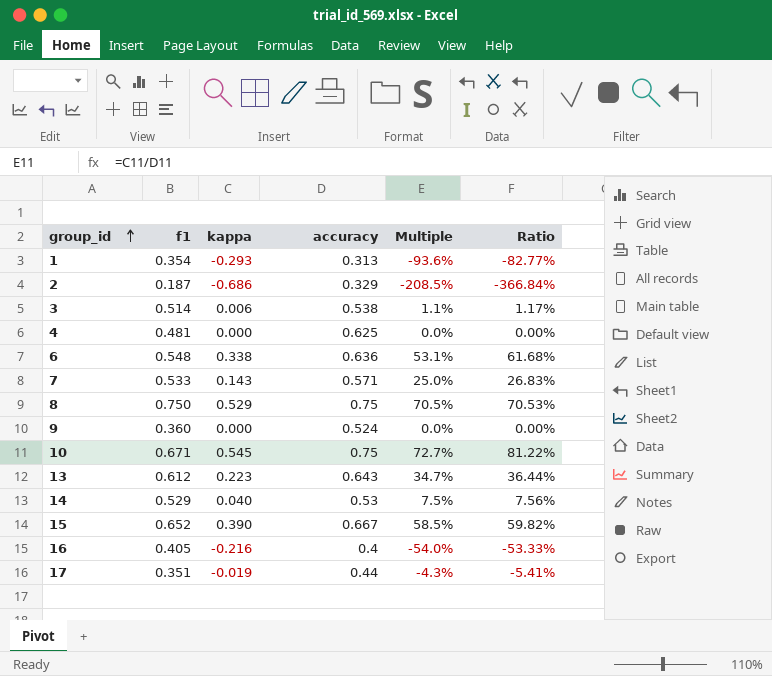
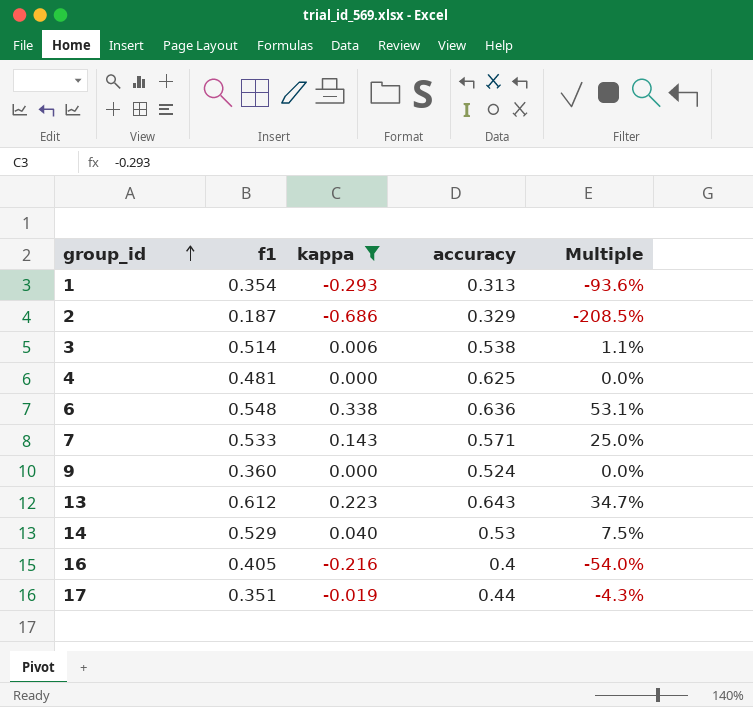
filter: none -> kappa <= 0.338
column Ratio | formula: [kappa] / [f1] -> none

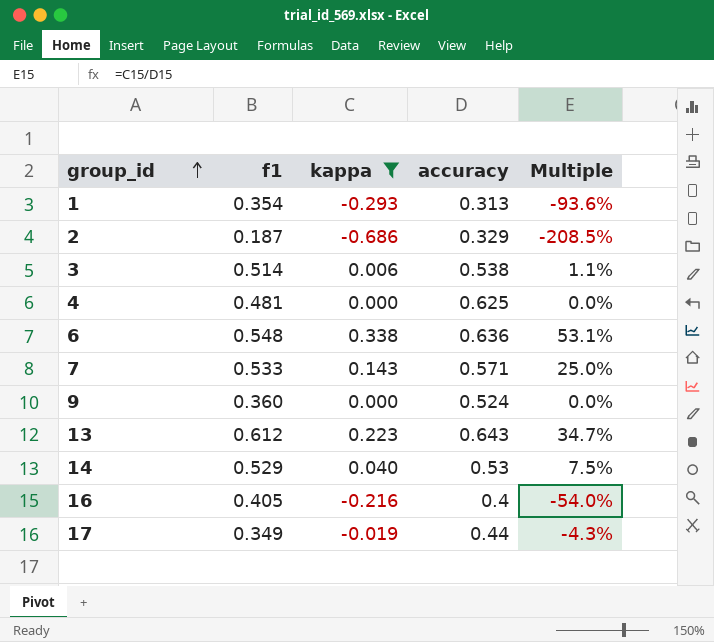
17 | f1: 0.351 -> 0.349

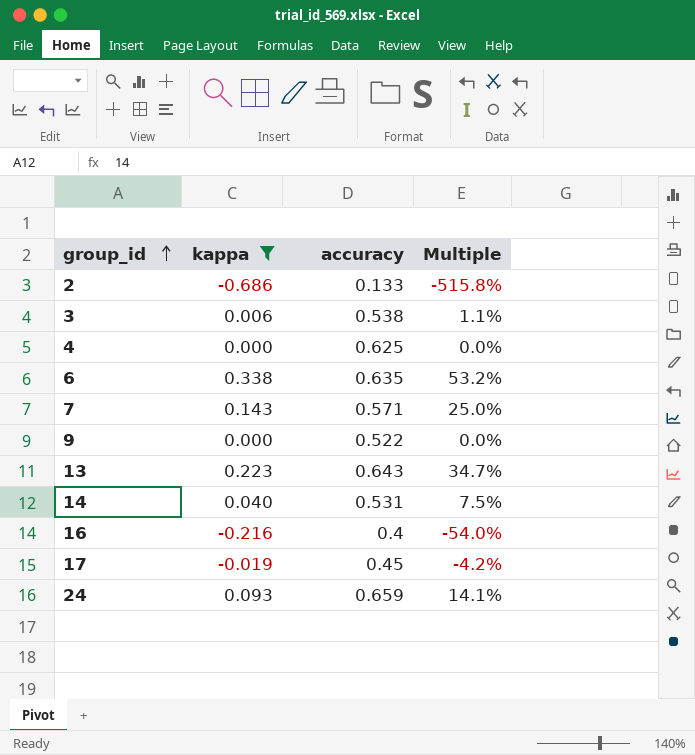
column f1 | position: 2 -> none
row 1: 0.354 | -0.293 | 0.313 | -93.6% -> none
2 | accuracy: 0.329 -> 0.133
2 | Multiple: -208.5% -> -515.8%
6 | accuracy: 0.636 -> 0.635
6 | Multiple: 53.1% -> 53.2%
9 | accuracy: 0.524 -> 0.522
14 | accuracy: 0.53 -> 0.531
17 | accuracy: 0.44 -> 0.45
17 | Multiple: -4.3% -> -4.2%
row 24: none -> 0.093 | 0.659 | 14.1%

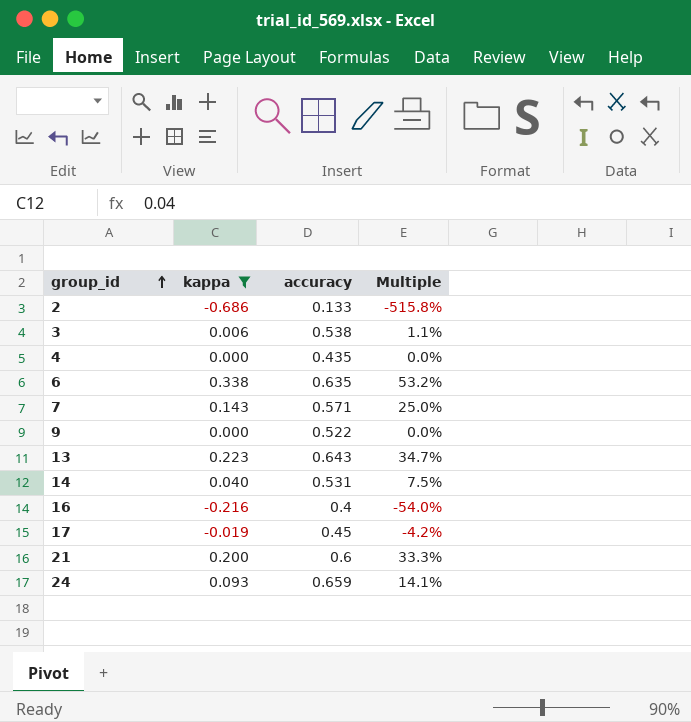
4 | accuracy: 0.625 -> 0.435
row 21: none -> 0.200 | 0.6 | 33.3%

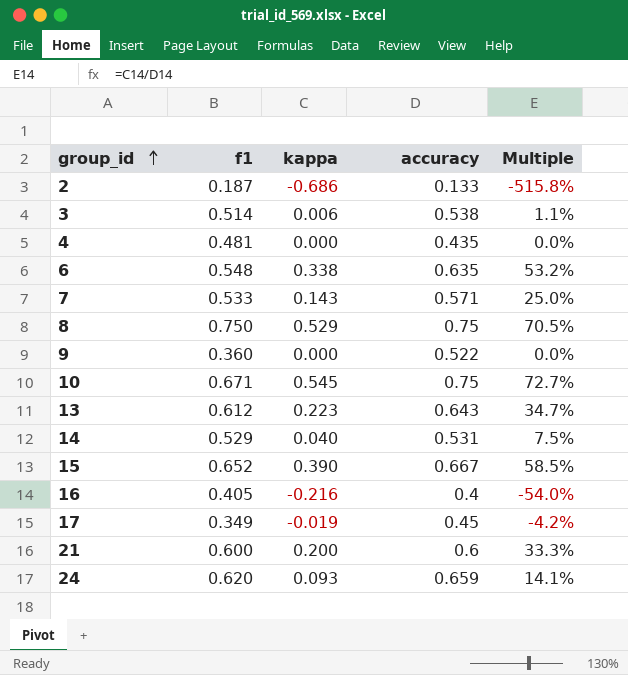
filter: kappa <= 0.338 -> none
column f1 | position: none -> 2

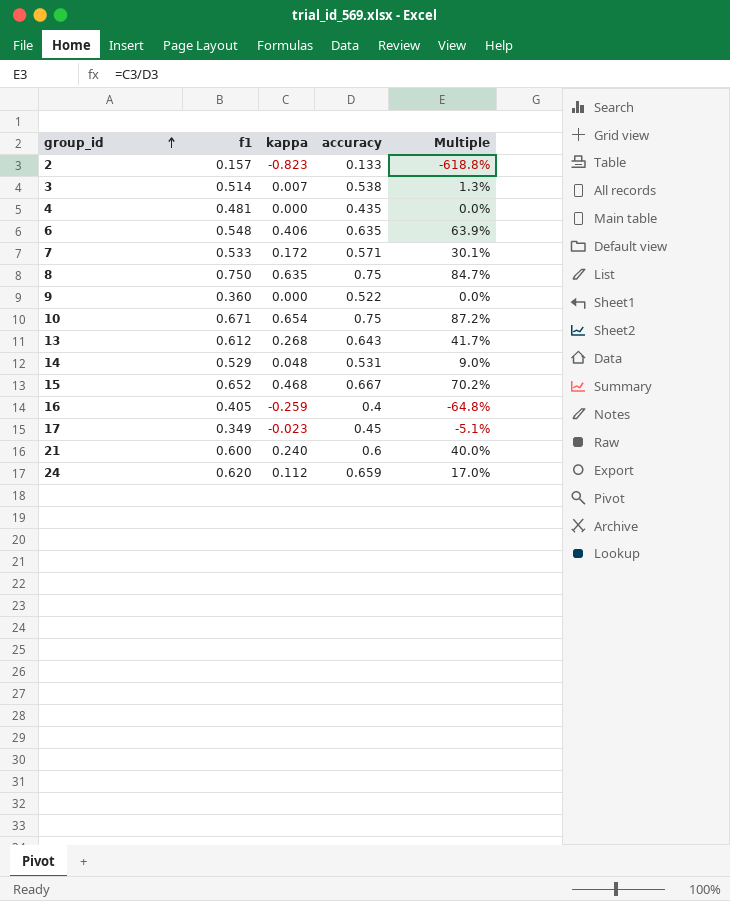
2 | f1: 0.187 -> 0.157
2 | kappa: -0.686 -> -0.823
2 | Multiple: -515.8% -> -618.8%
3 | kappa: 0.006 -> 0.007
3 | Multiple: 1.1% -> 1.3%
6 | kappa: 0.338 -> 0.406
6 | Multiple: 53.2% -> 63.9%
7 | kappa: 0.143 -> 0.172
7 | Multiple: 25.0% -> 30.1%
8 | kappa: 0.529 -> 0.635
8 | Multiple: 70.5% -> 84.7%
10 | kappa: 0.545 -> 0.654
10 | Multiple: 72.7% -> 87.2%
13 | kappa: 0.223 -> 0.268
13 | Multiple: 34.7% -> 41.7%
14 | kappa: 0.040 -> 0.048
14 | Multiple: 7.5% -> 9.0%
15 | kappa: 0.390 -> 0.468
15 | Multiple: 58.5% -> 70.2%
16 | kappa: -0.216 -> -0.259
16 | Multiple: -54.0% -> -64.8%
17 | kappa: -0.019 -> -0.023
17 | Multiple: -4.2% -> -5.1%
21 | kappa: 0.200 -> 0.240
21 | Multiple: 33.3% -> 40.0%
24 | kappa: 0.093 -> 0.112
24 | Multiple: 14.1% -> 17.0%

